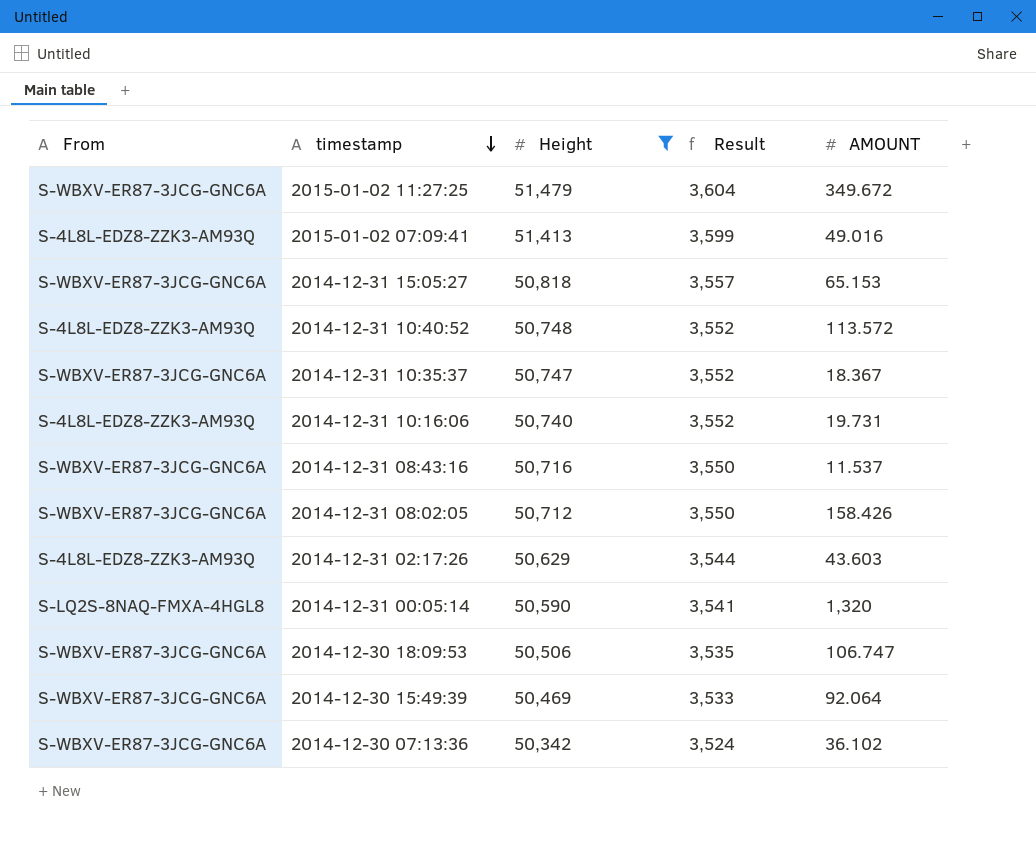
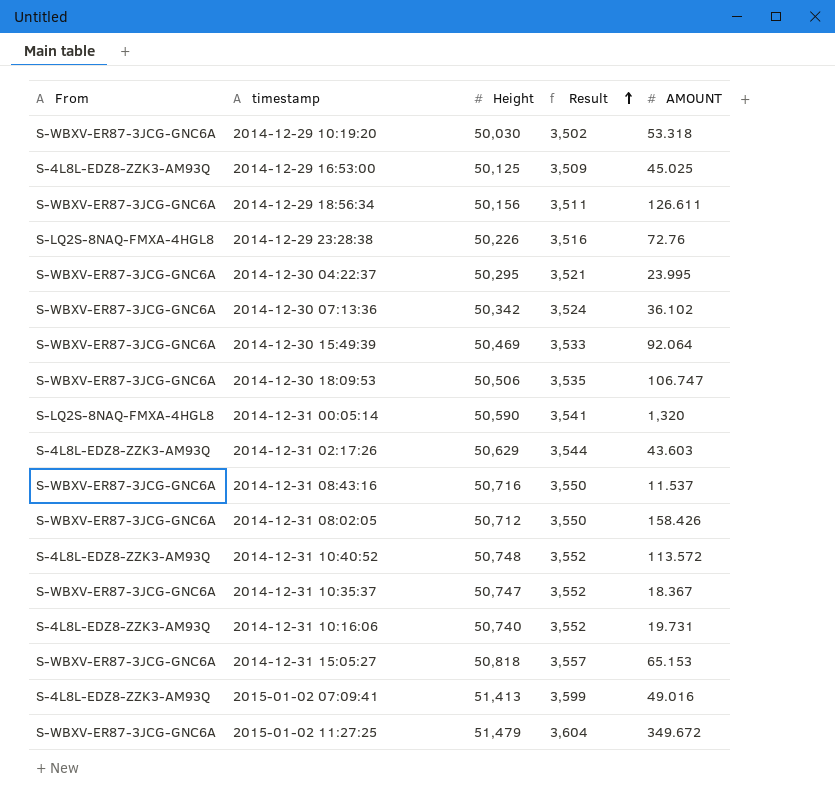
filter: Height >= 50,342 -> none
row order: timestamp descending -> Result ascending

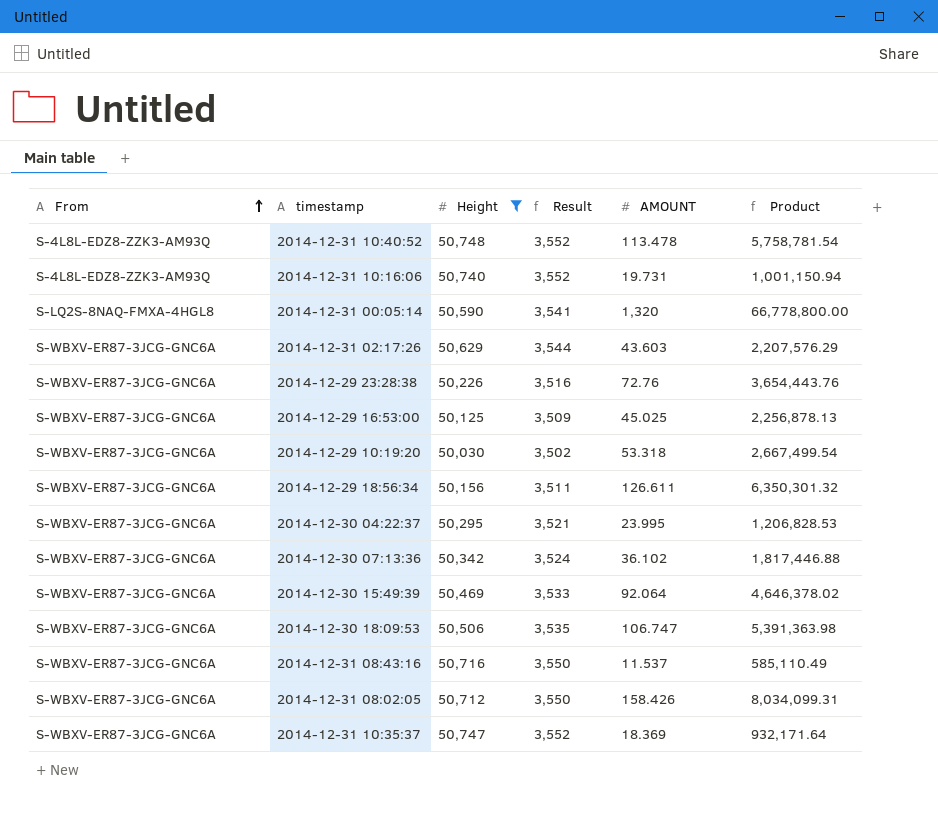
filter: none -> Height <= 50,748
row order: Result ascending -> From ascending
column Product | formula: none -> [Height] * [AMOUNT]
2014-12-31 10:40:52 | AMOUNT: 113.572 -> 113.478
2014-12-31 02:17:26 | From: S-4L8L-EDZ8-ZZK3-AM93Q -> S-WBXV-ER87-3JCG-GNC6A
2014-12-29 23:28:38 | From: S-LQ2S-8NAQ-FMXA-4HGL8 -> S-WBXV-ER87-3JCG-GNC6A
2014-12-29 16:53:00 | From: S-4L8L-EDZ8-ZZK3-AM93Q -> S-WBXV-ER87-3JCG-GNC6A
2014-12-31 10:35:37 | AMOUNT: 18.367 -> 18.369

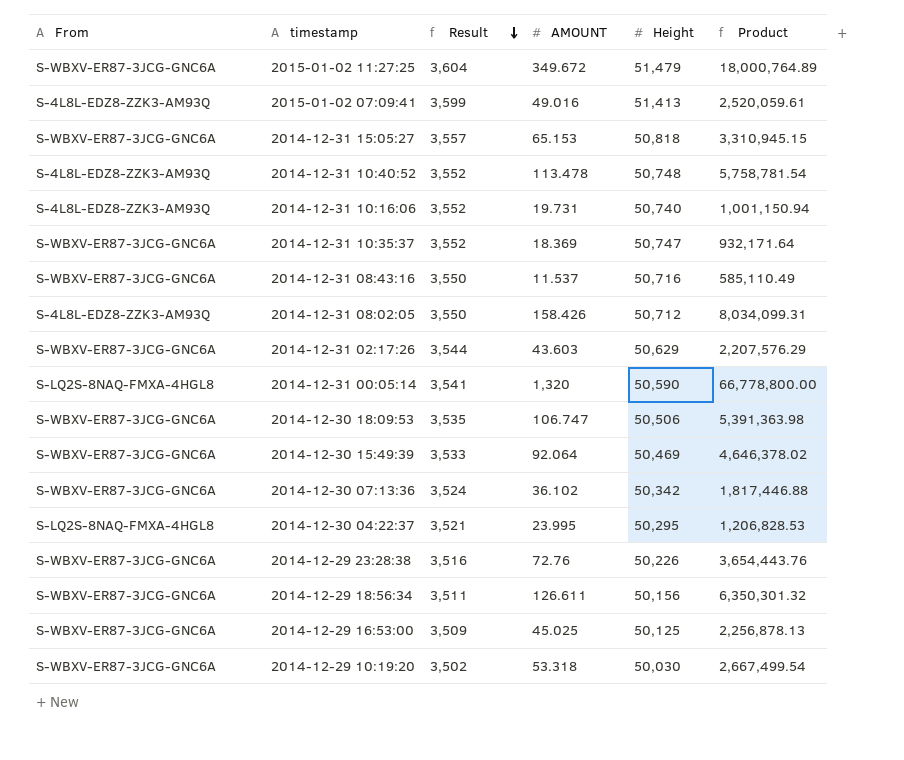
filter: Height <= 50,748 -> none
row order: From ascending -> Result descending
column Height | position: 3 -> 5
2014-12-31 08:02:05 | From: S-WBXV-ER87-3JCG-GNC6A -> S-4L8L-EDZ8-ZZK3-AM93Q
2014-12-30 04:22:37 | From: S-WBXV-ER87-3JCG-GNC6A -> S-LQ2S-8NAQ-FMXA-4HGL8

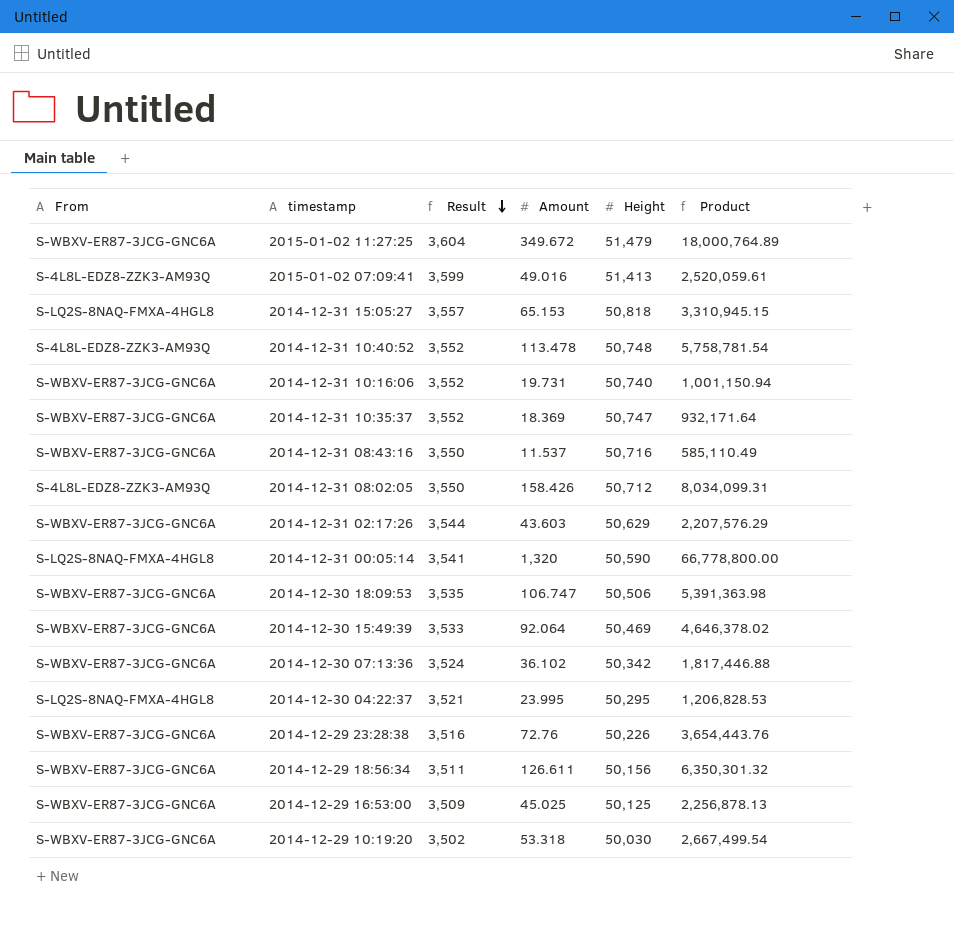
column name: AMOUNT -> Amount
2014-12-31 15:05:27 | From: S-WBXV-ER87-3JCG-GNC6A -> S-LQ2S-8NAQ-FMXA-4HGL8
2014-12-31 10:16:06 | From: S-4L8L-EDZ8-ZZK3-AM93Q -> S-WBXV-ER87-3JCG-GNC6A

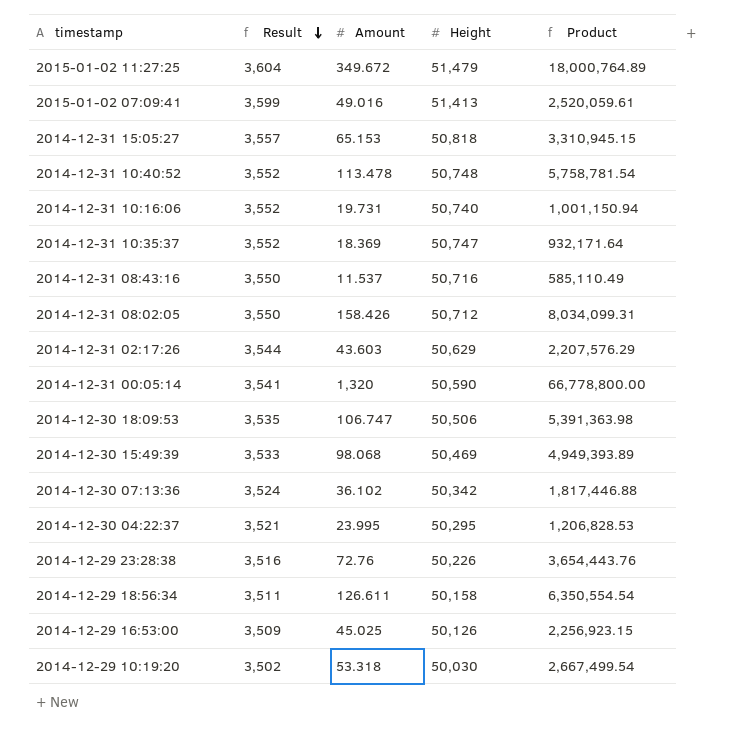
column From | position: 1 -> none
2014-12-30 15:49:39 | Amount: 92.064 -> 98.068
2014-12-30 15:49:39 | Product: 4,646,378.02 -> 4,949,393.89
2014-12-29 18:56:34 | Height: 50,156 -> 50,158
2014-12-29 18:56:34 | Product: 6,350,301.32 -> 6,350,554.54
2014-12-29 16:53:00 | Height: 50,125 -> 50,126
2014-12-29 16:53:00 | Product: 2,256,878.13 -> 2,256,923.15

